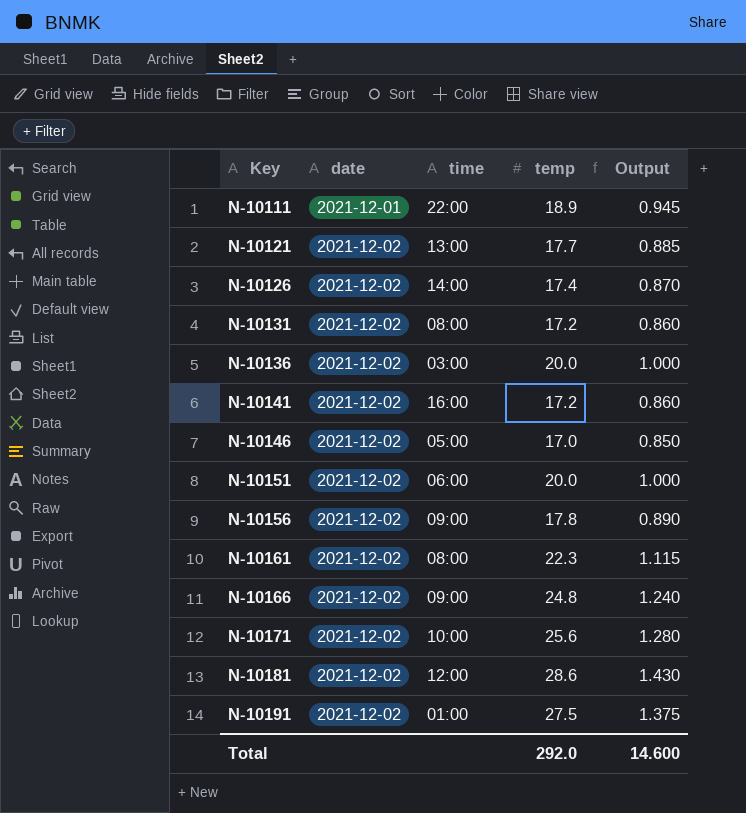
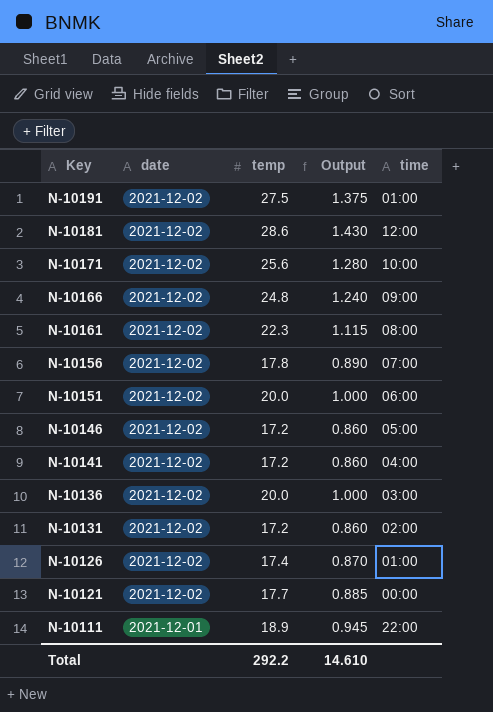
row order: Key ascending -> Key descending
column time | position: 3 -> 5
N-10156 | time: 09:00 -> 07:00
N-10146 | temp: 17.0 -> 17.2
N-10146 | Output: 0.850 -> 0.860
N-10141 | time: 16:00 -> 04:00
N-10131 | time: 08:00 -> 02:00
N-10126 | time: 14:00 -> 01:00
N-10121 | time: 13:00 -> 00:00
Total | temp: 292.0 -> 292.2
Total | Output: 14.600 -> 14.610

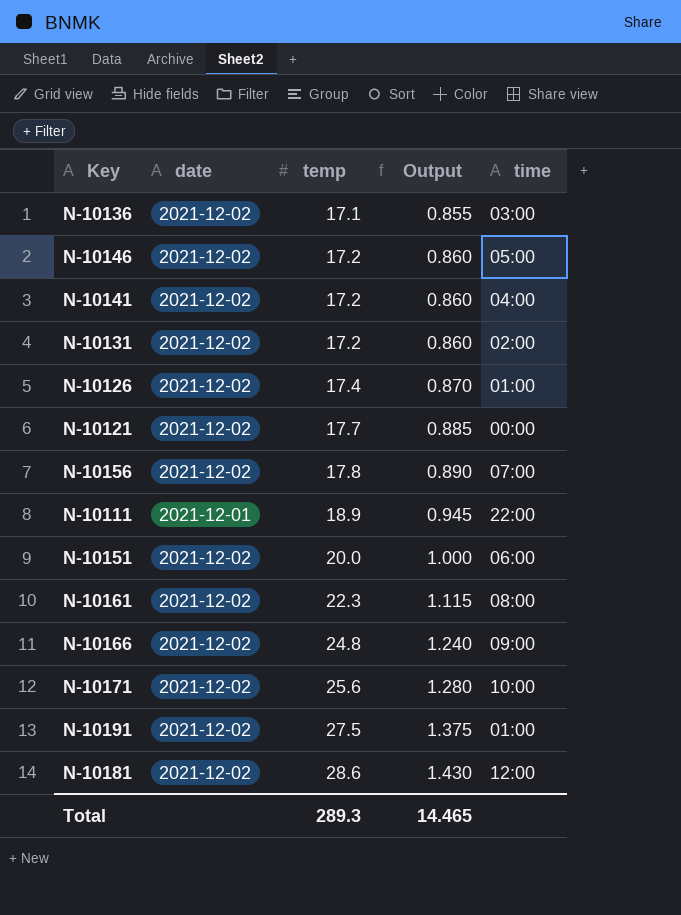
row order: Key descending -> temp ascending
N-10136 | temp: 20.0 -> 17.1
N-10136 | Output: 1.000 -> 0.855
Total | temp: 292.2 -> 289.3
Total | Output: 14.610 -> 14.465

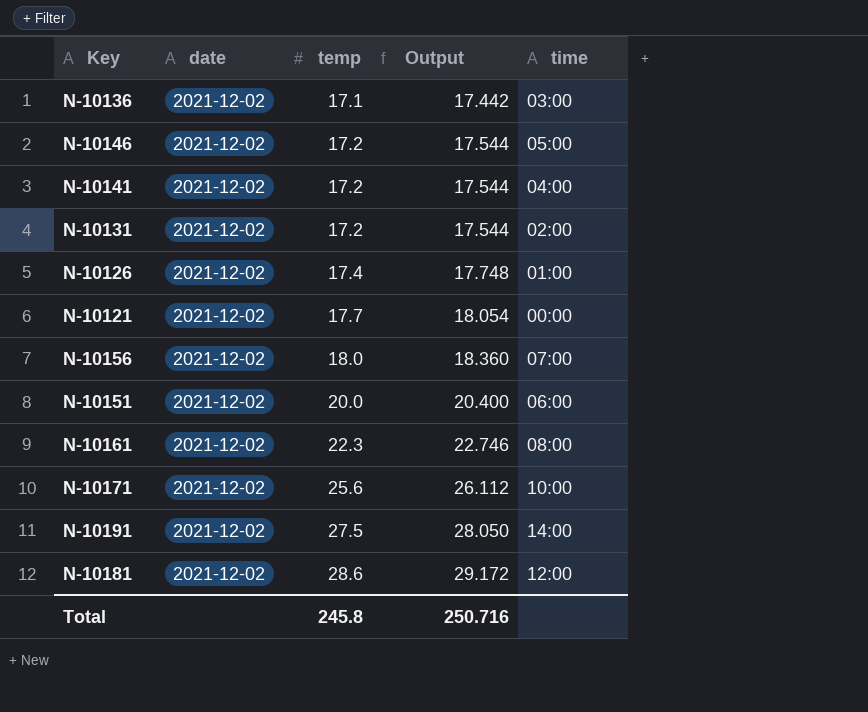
column Output | formula: [temp] * 0.05 -> [temp] * 1.02
row N-10111: 2021-12-01 | 18.9 | 0.945 | 22:00 -> none
row N-10166: 2021-12-02 | 24.8 | 1.240 | 09:00 -> none
N-10156 | temp: 17.8 -> 18.0
N-10191 | time: 01:00 -> 14:00
Total | temp: 289.3 -> 245.8
Total | Output: 14.465 -> 250.716

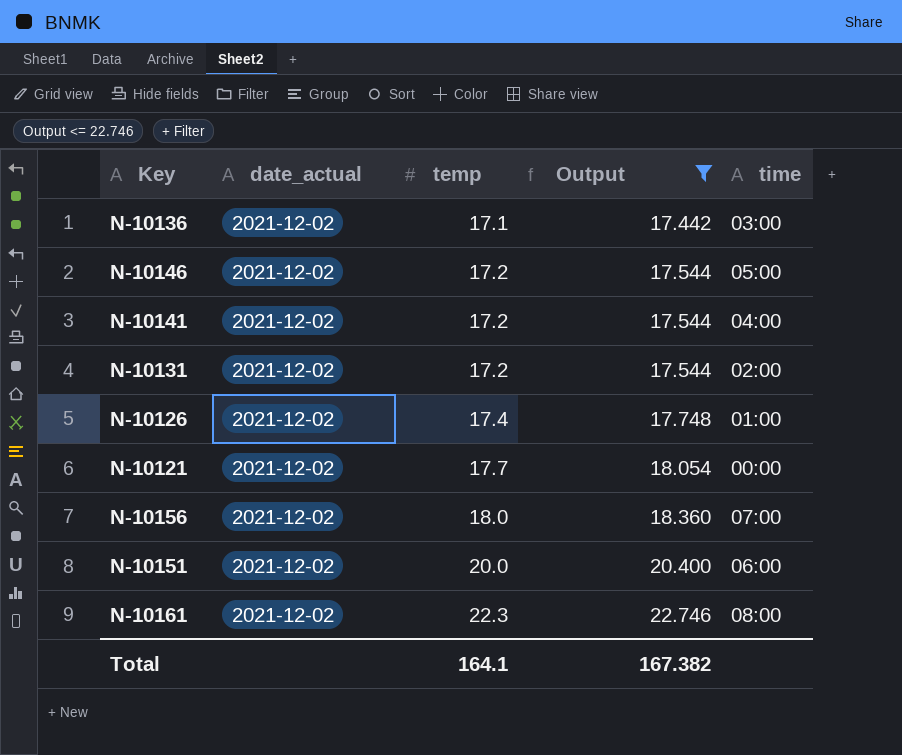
filter: none -> Output <= 22.746
column name: date -> date_actual
Total | temp: 245.8 -> 164.1
Total | Output: 250.716 -> 167.382

